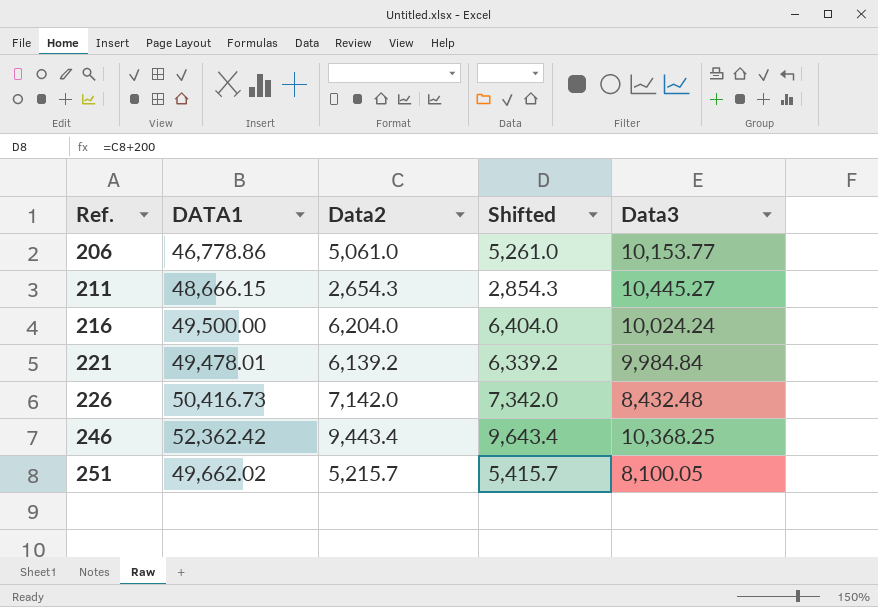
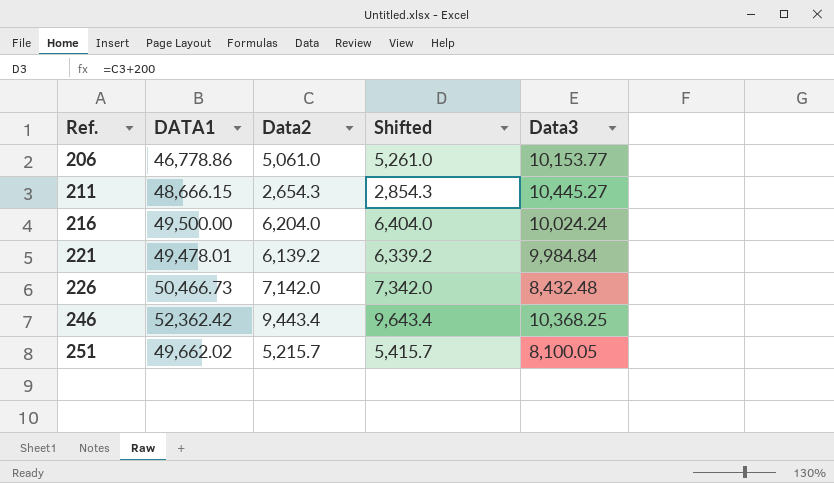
226 | DATA1: 50,416.73 -> 50,466.73

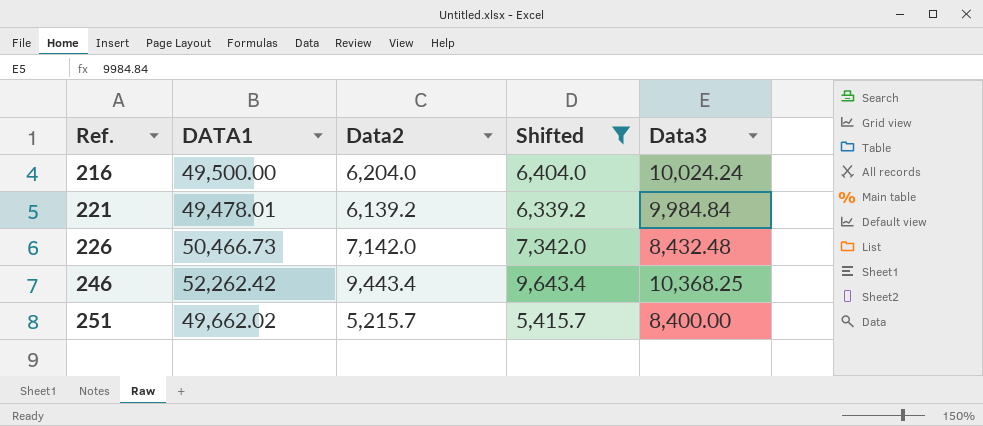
filter: none -> Shifted >= 5,415.7
246 | DATA1: 52,362.42 -> 52,262.42
251 | Data3: 8,100.05 -> 8,400.00

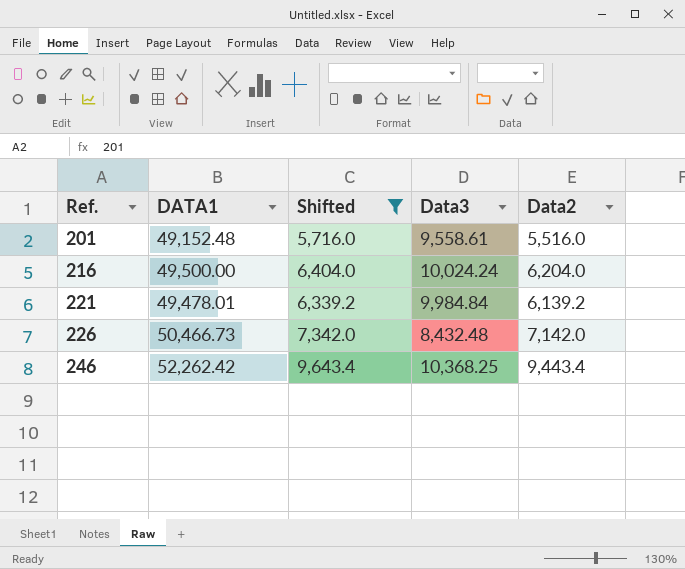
column Data2 | position: 3 -> 5
row 251: 49,662.02 | 5,215.7 | 5,415.7 | 8,400.00 -> none
row 201: none -> 49,152.48 | 5,716.0 | 9,558.61 | 5,516.0

